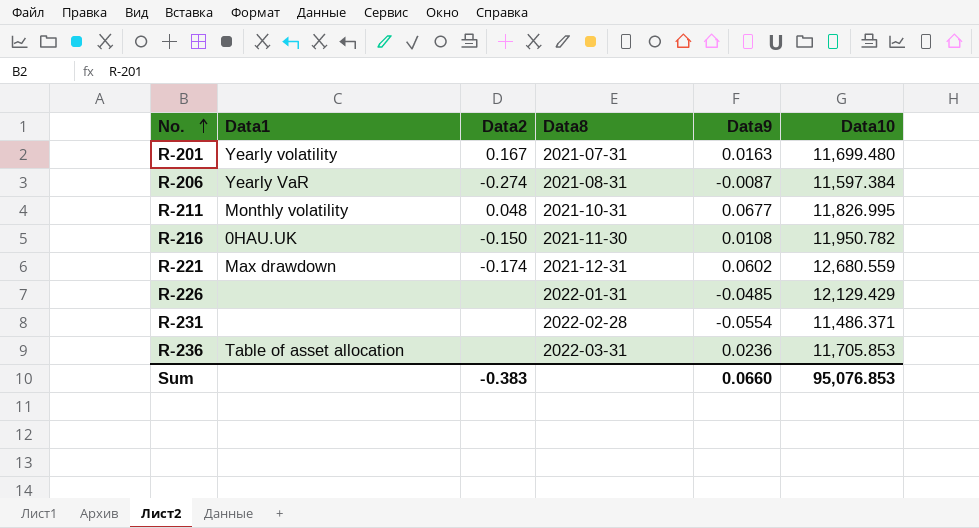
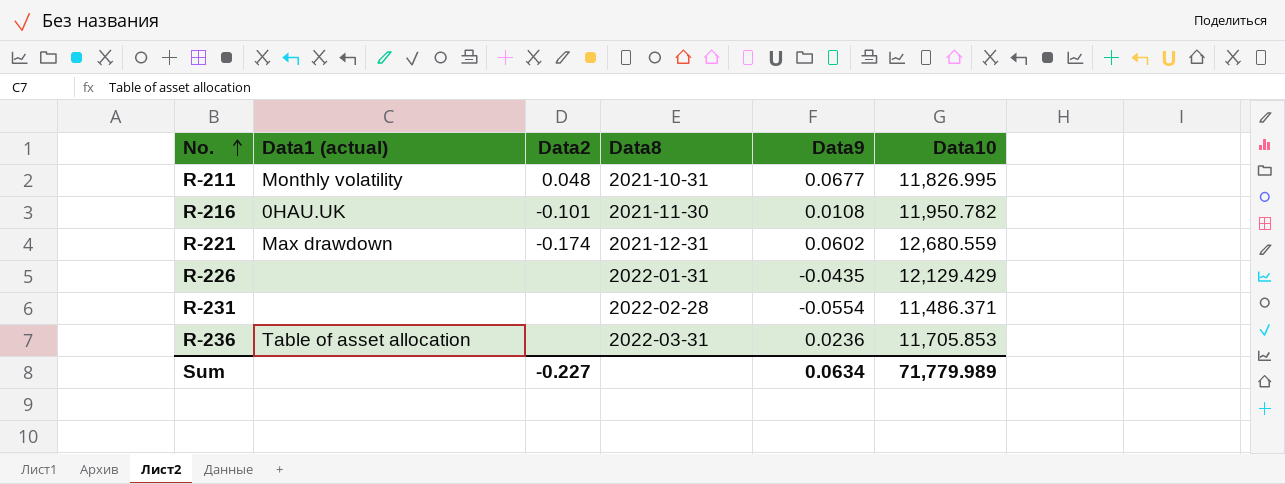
column name: Data1 -> Data1 (actual)
row R-201: Yearly volatility | 0.167 | 2021-07-31 | 0.0163 | 11,699.480 -> none
row R-206: Yearly VaR | -0.274 | 2021-08-31 | -0.0087 | 11,597.384 -> none
R-216 | Data2: -0.150 -> -0.101
R-226 | Data9: -0.0485 -> -0.0435
Sum | Data2: -0.383 -> -0.227
Sum | Data9: 0.0660 -> 0.0634
Sum | Data10: 95,076.853 -> 71,779.989

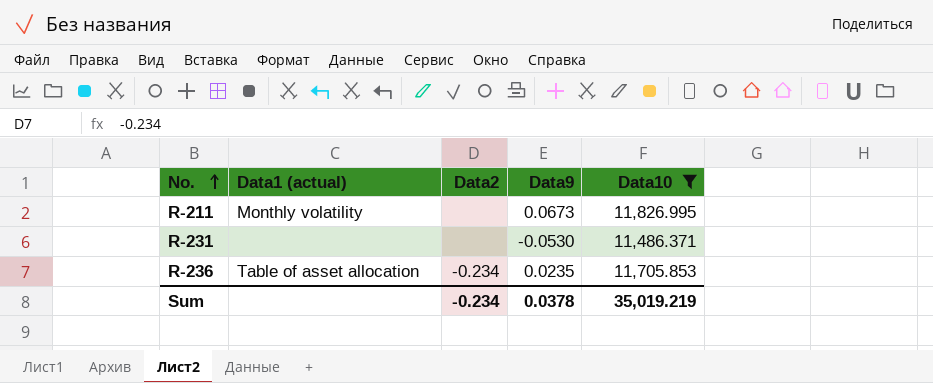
filter: none -> Data10 <= 11,826.995
column Data8 | position: 4 -> none
R-211 | Data2: 0.048 -> none
R-211 | Data9: 0.0677 -> 0.0673
R-231 | Data9: -0.0554 -> -0.0530
R-236 | Data2: none -> -0.234
R-236 | Data9: 0.0236 -> 0.0235
Sum | Data2: -0.227 -> -0.234
Sum | Data9: 0.0634 -> 0.0378
Sum | Data10: 71,779.989 -> 35,019.219

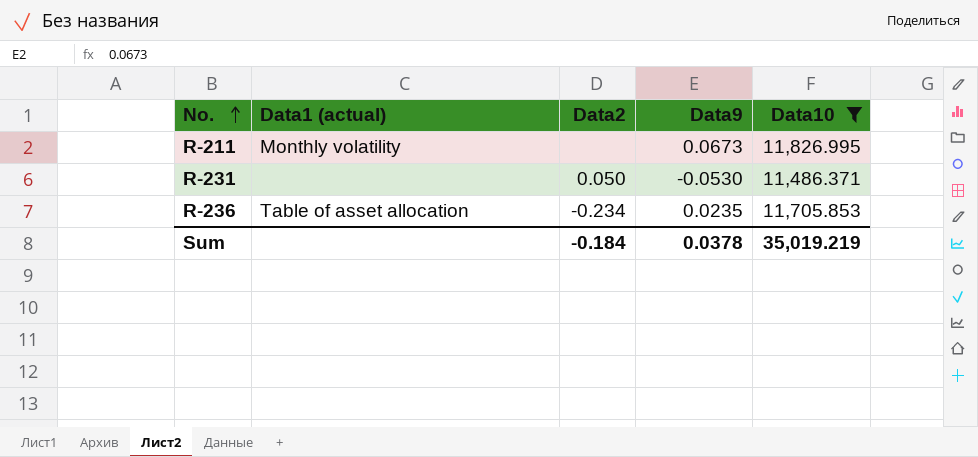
R-231 | Data2: none -> 0.050
Sum | Data2: -0.234 -> -0.184

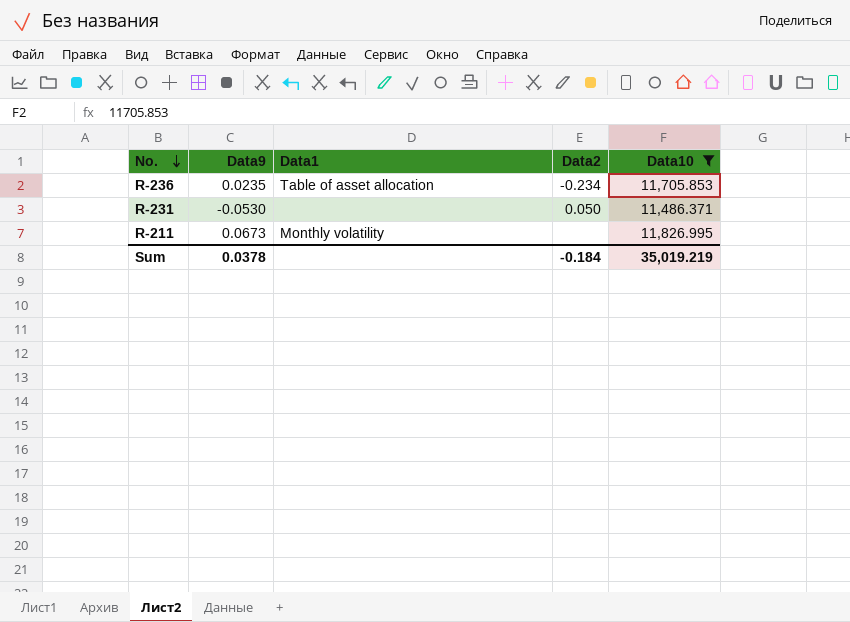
row order: No. ascending -> No. descending
column Data9 | position: 4 -> 2
column name: Data1 (actual) -> Data1

